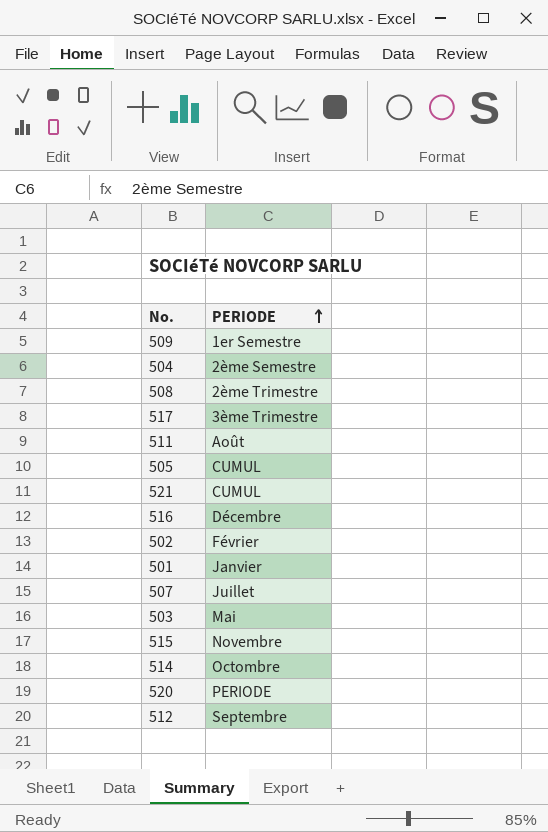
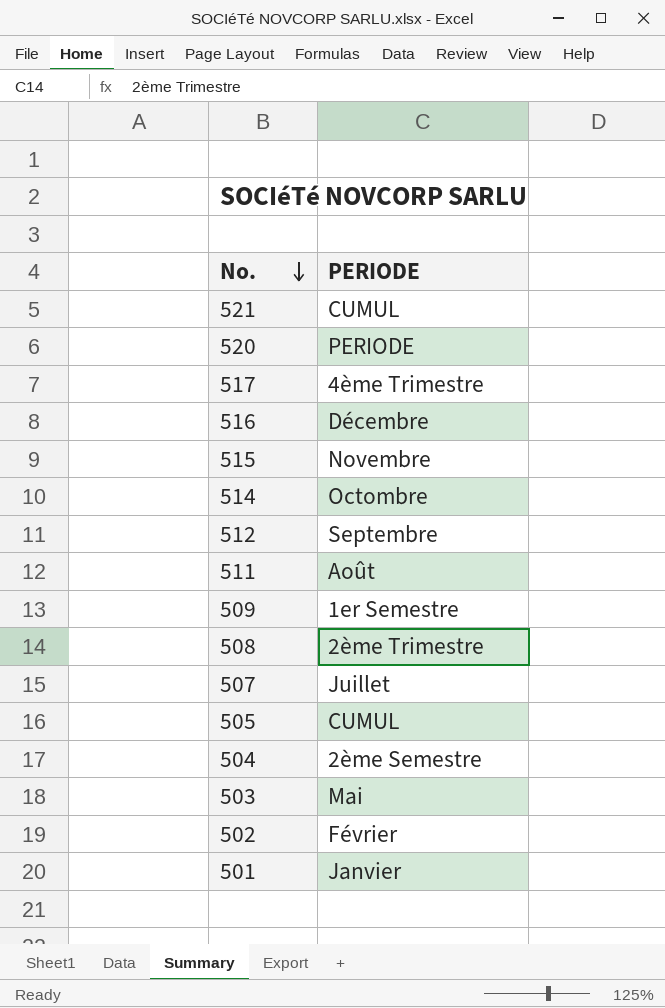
row order: PERIODE ascending -> No. descending
517 | PERIODE: 3ème Trimestre -> 4ème Trimestre

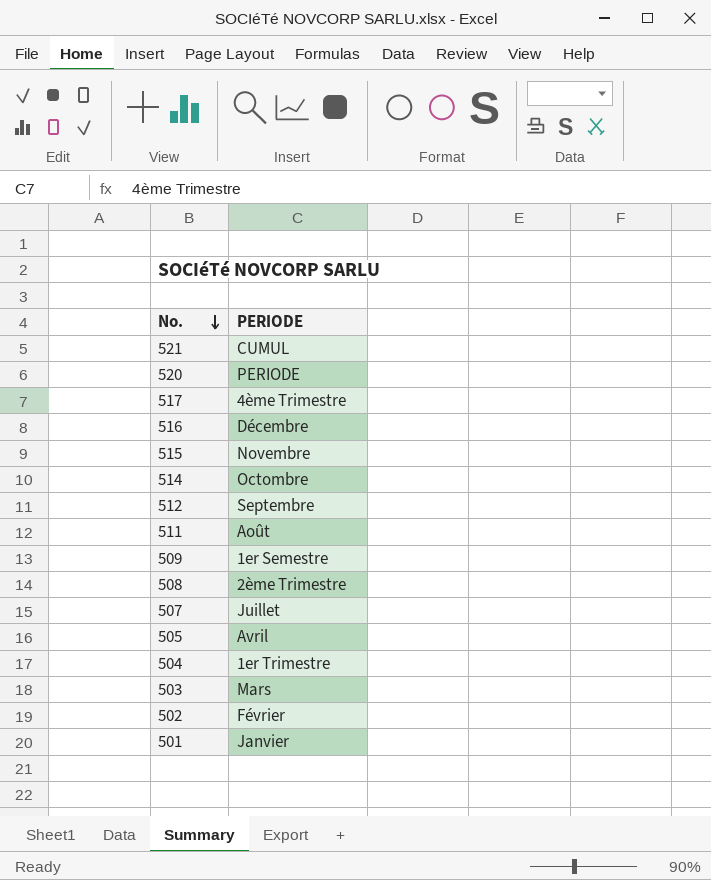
505 | PERIODE: CUMUL -> Avril
504 | PERIODE: 2ème Semestre -> 1er Trimestre
503 | PERIODE: Mai -> Mars

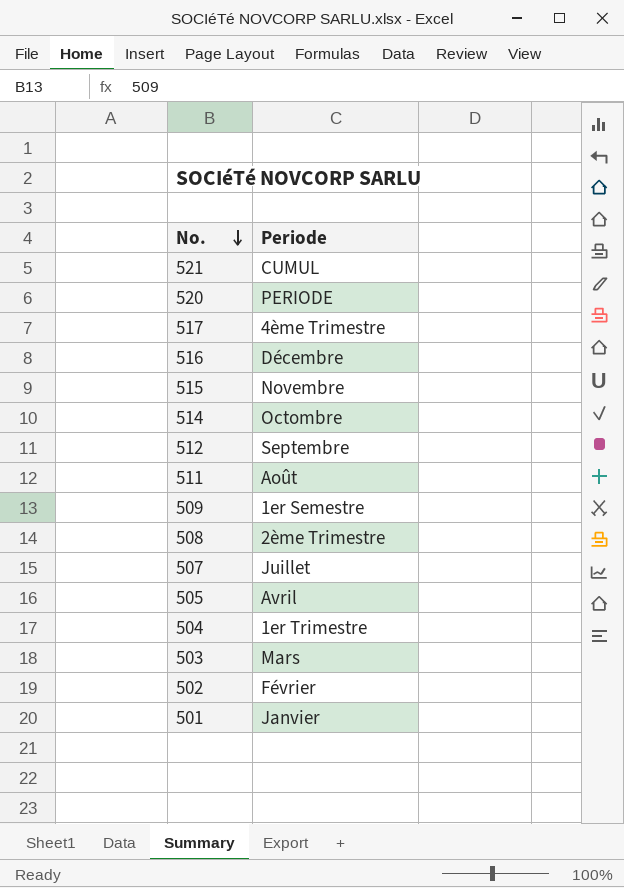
column name: PERIODE -> Periode

